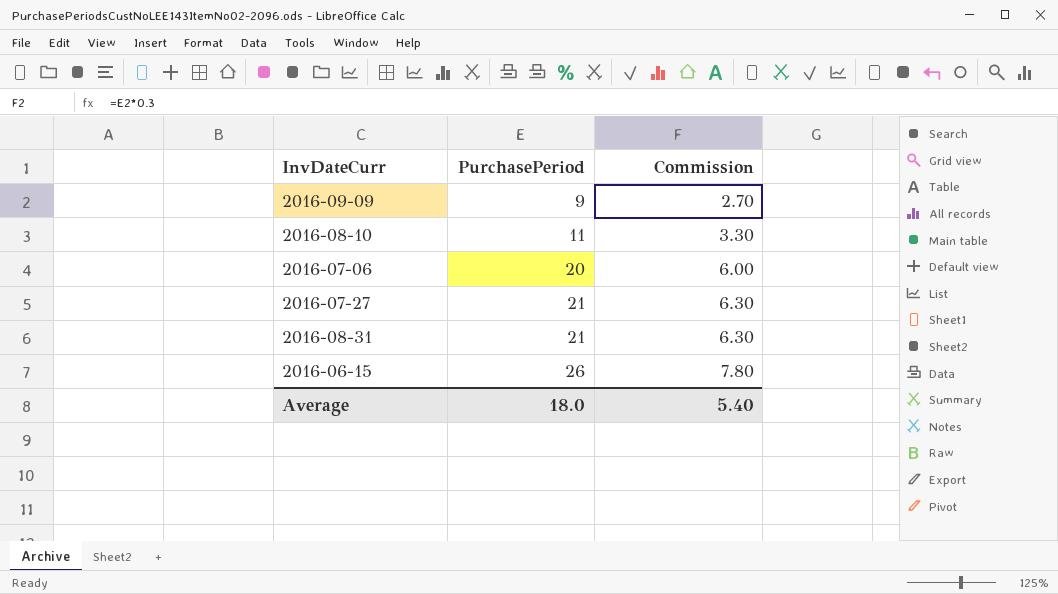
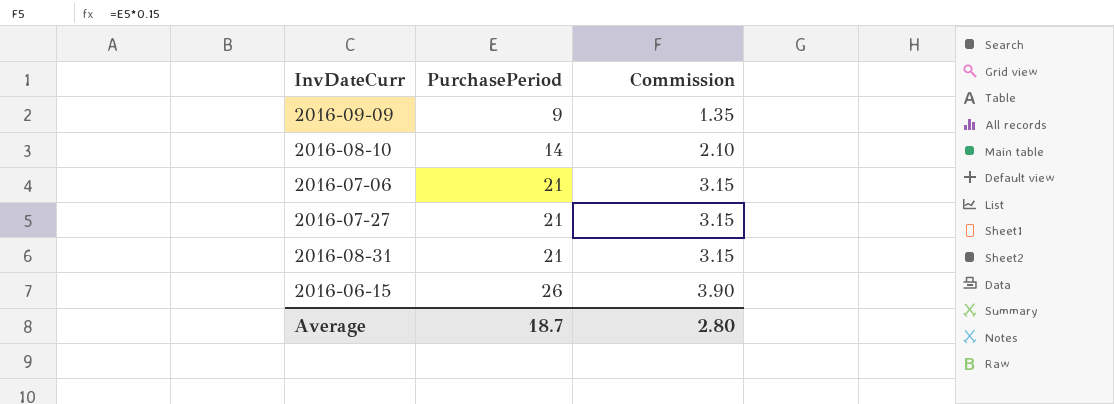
column Commission | formula: [PurchasePeriod] * 0.3 -> [PurchasePeriod] * 0.15
2016-08-10 | PurchasePeriod: 11 -> 14
2016-07-06 | PurchasePeriod: 20 -> 21
Average | PurchasePeriod: 18.0 -> 18.7
Average | Commission: 5.40 -> 2.80

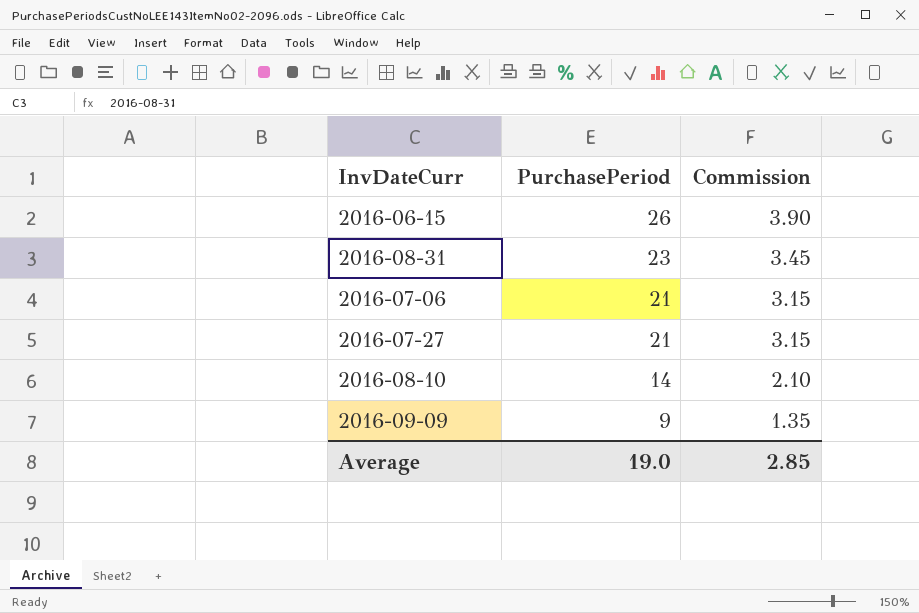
row order: PurchasePeriod ascending -> PurchasePeriod descending
2016-08-31 | PurchasePeriod: 21 -> 23
2016-08-31 | Commission: 3.15 -> 3.45
Average | PurchasePeriod: 18.7 -> 19.0
Average | Commission: 2.80 -> 2.85

